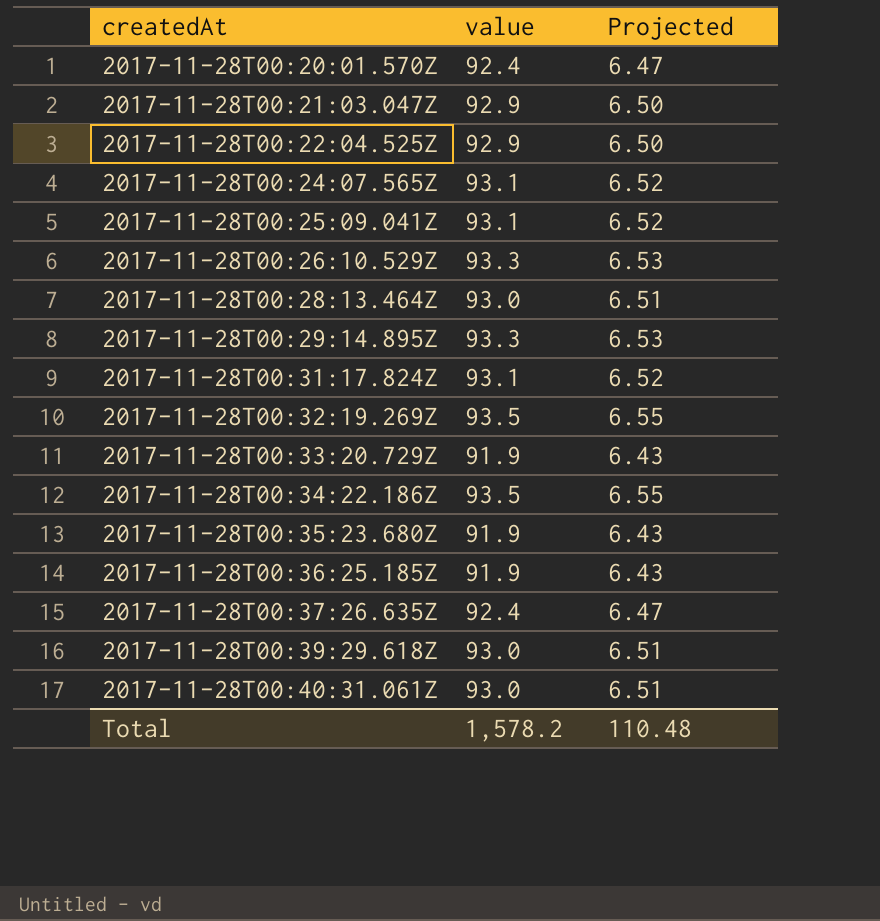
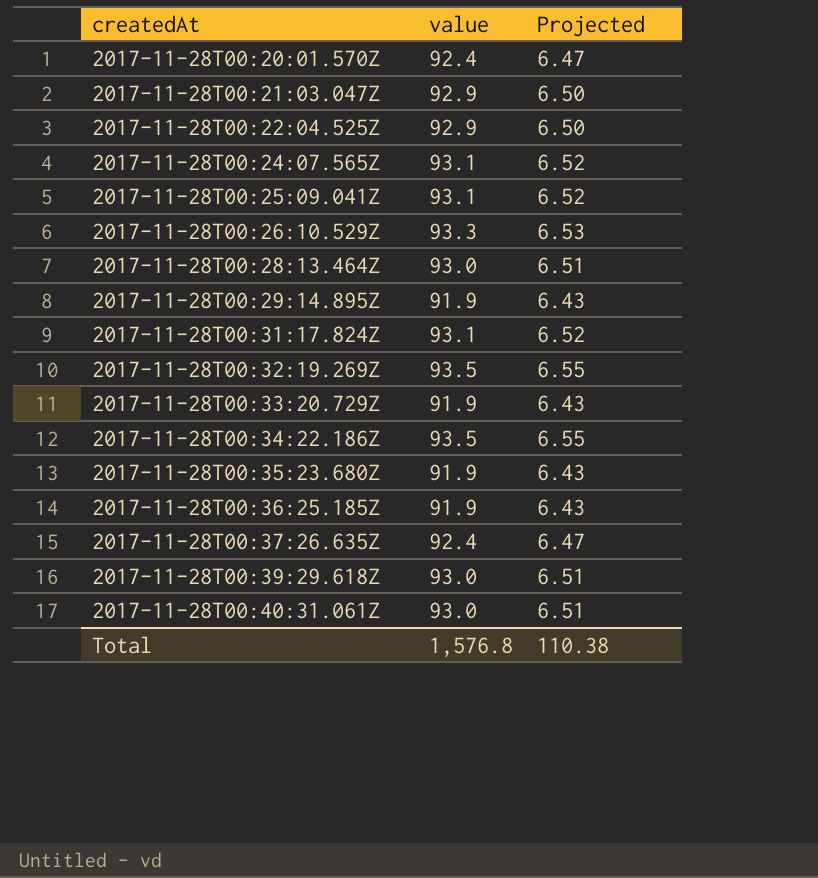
2017-11-28T00:29:14.895Z | value: 93.3 -> 91.9
2017-11-28T00:29:14.895Z | Projected: 6.53 -> 6.43
Total | value: 1,578.2 -> 1,576.8
Total | Projected: 110.48 -> 110.38

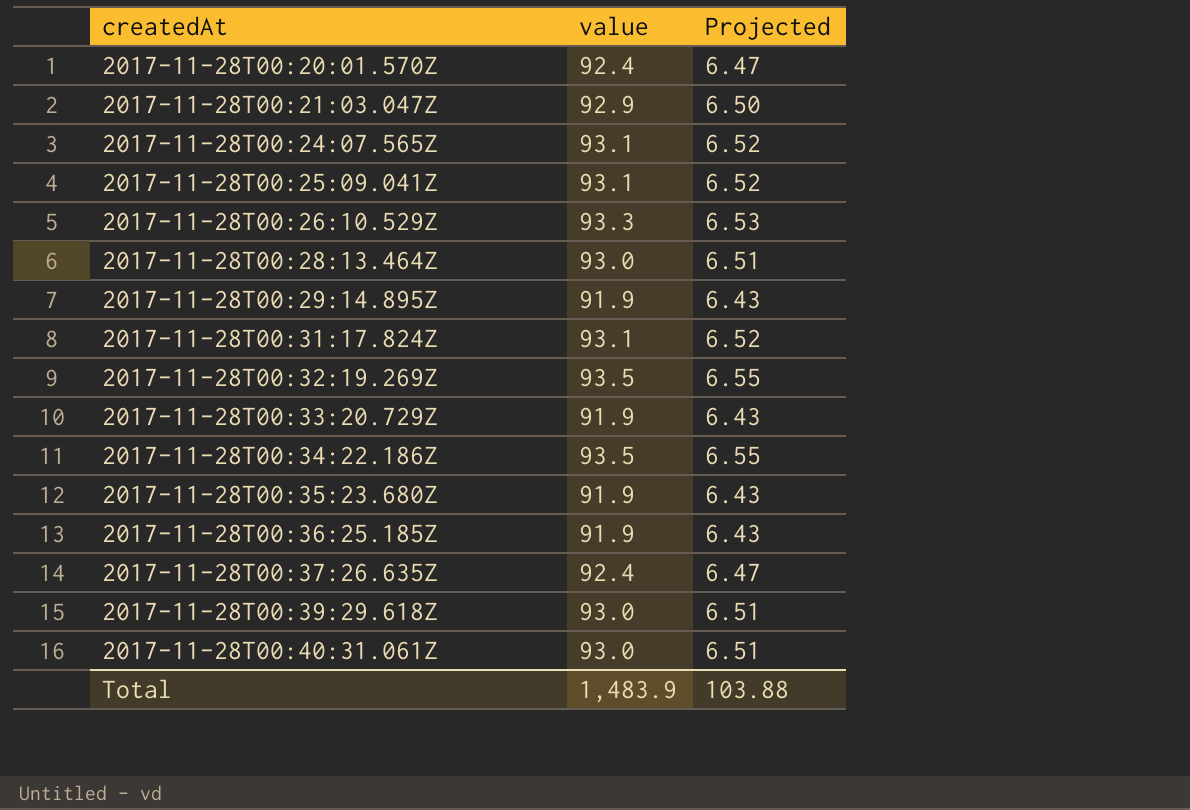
row 2017-11-28T00:22:04.525Z: 92.9 | 6.50 -> none
Total | value: 1,576.8 -> 1,483.9
Total | Projected: 110.38 -> 103.88

